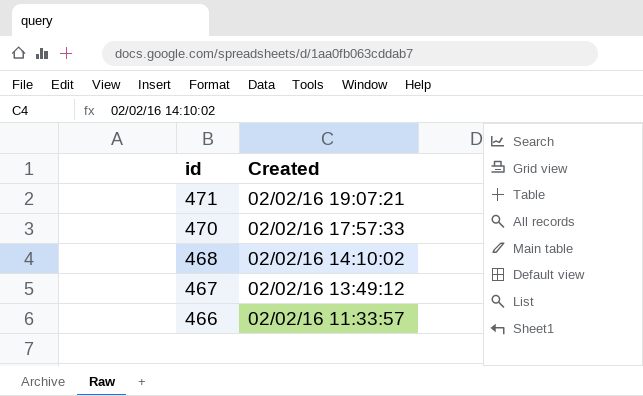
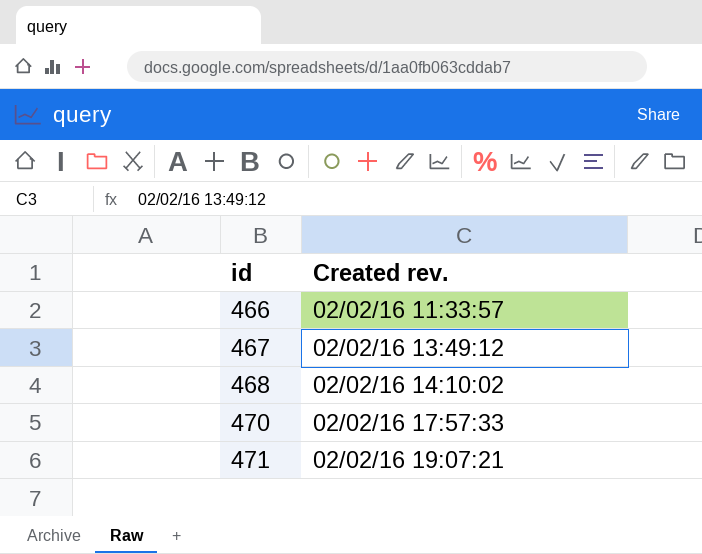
row order: id descending -> id ascending
column name: Created -> Created rev.

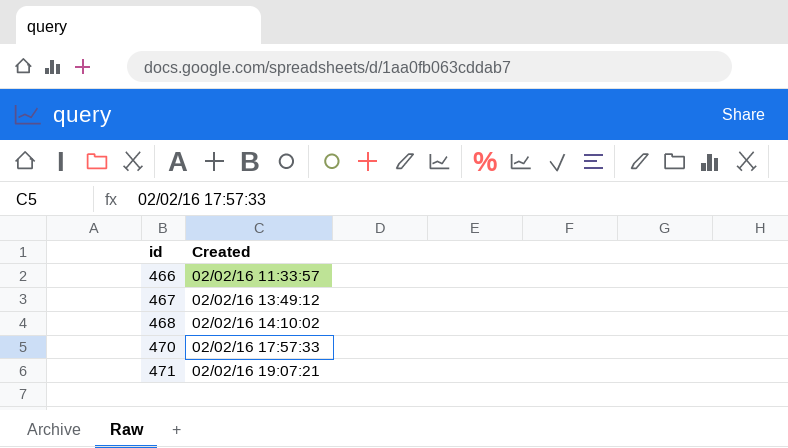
column name: Created rev. -> Created

